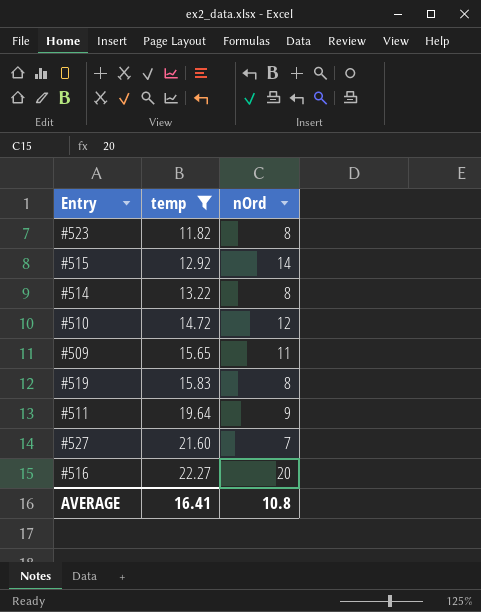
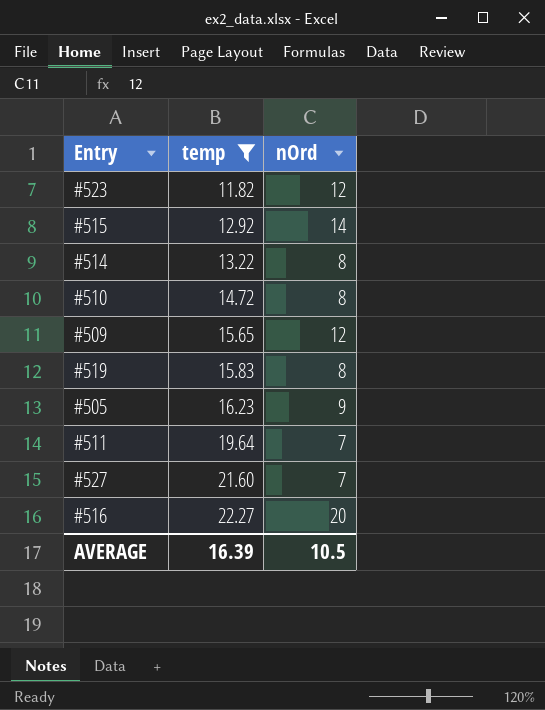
#523 | nOrd: 8 -> 12
#510 | nOrd: 12 -> 8
#509 | nOrd: 11 -> 12
row #505: none -> 16.23 | 9
#511 | nOrd: 9 -> 7
AVERAGE | temp: 16.41 -> 16.39
AVERAGE | nOrd: 10.8 -> 10.5

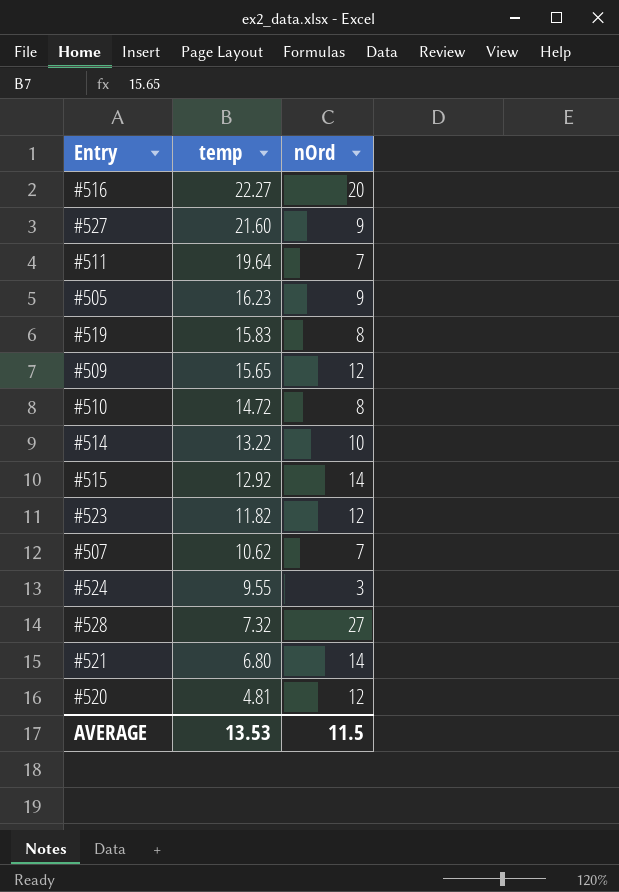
filter: temp >= 11.82 -> none
row order: temp ascending -> temp descending
#527 | nOrd: 7 -> 9
#514 | nOrd: 8 -> 10
AVERAGE | temp: 16.39 -> 13.53
AVERAGE | nOrd: 10.5 -> 11.5

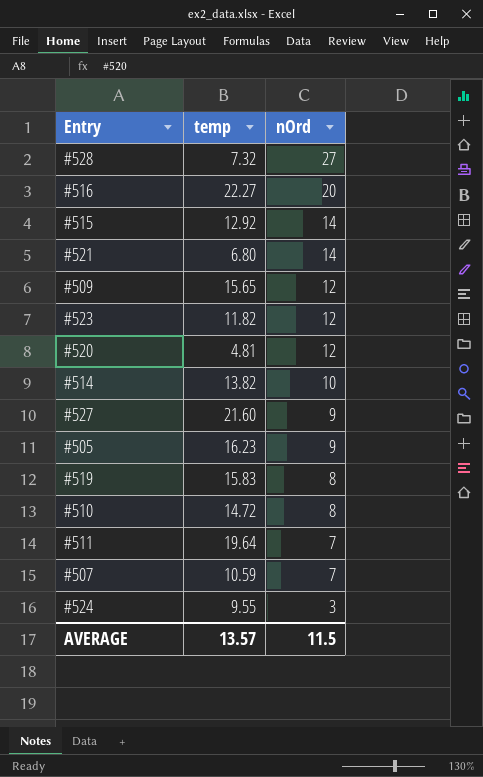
row order: temp descending -> nOrd descending
#514 | temp: 13.22 -> 13.82
#507 | temp: 10.62 -> 10.59
AVERAGE | temp: 13.53 -> 13.57

